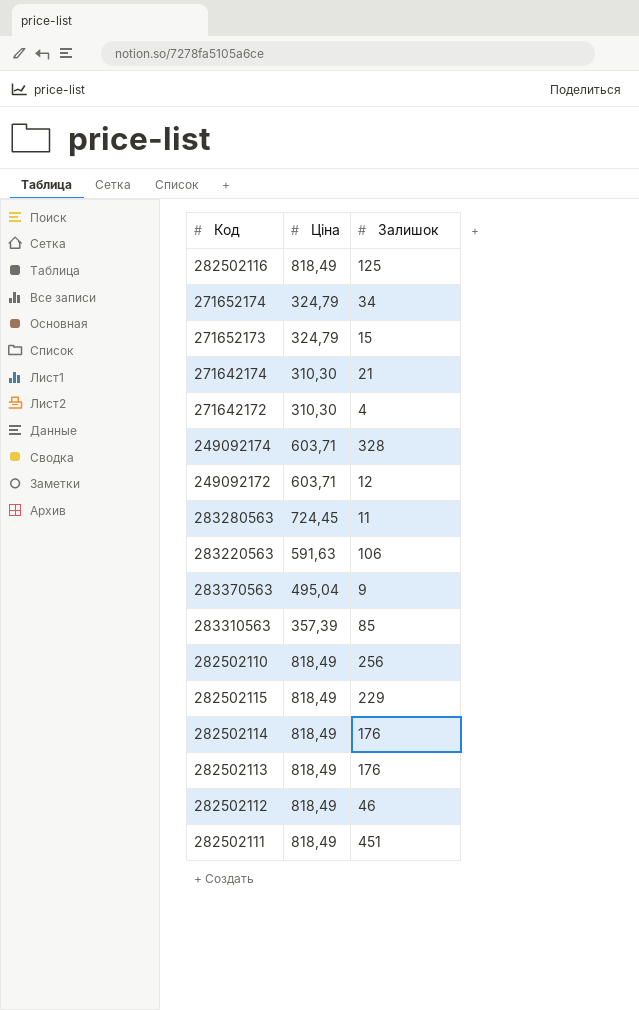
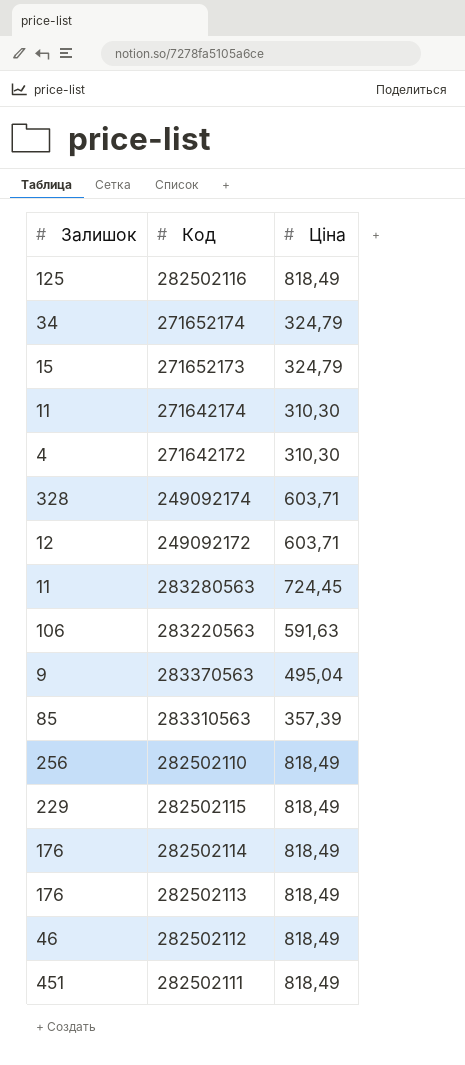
column Залишок | position: 3 -> 1
271642174 | Залишок: 21 -> 11

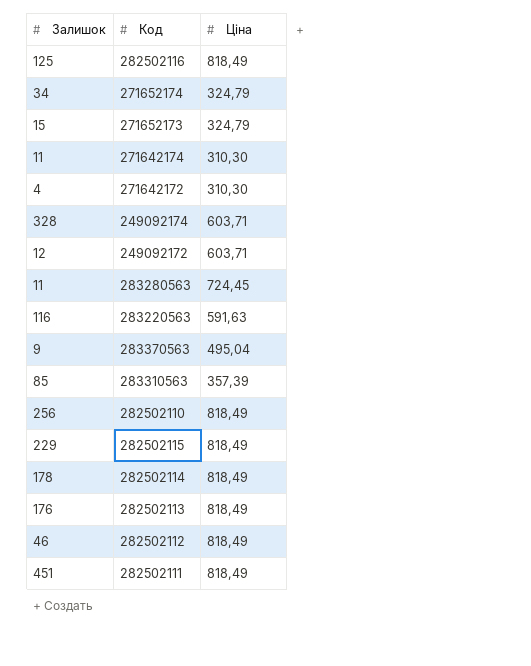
283220563 | Залишок: 106 -> 116
282502114 | Залишок: 176 -> 178

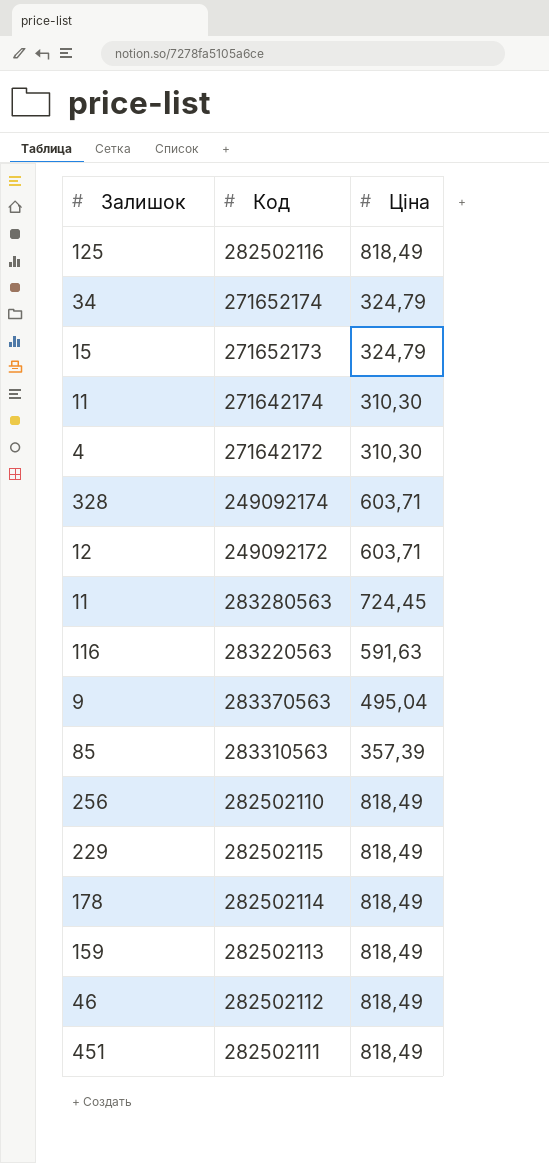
282502113 | Залишок: 176 -> 159

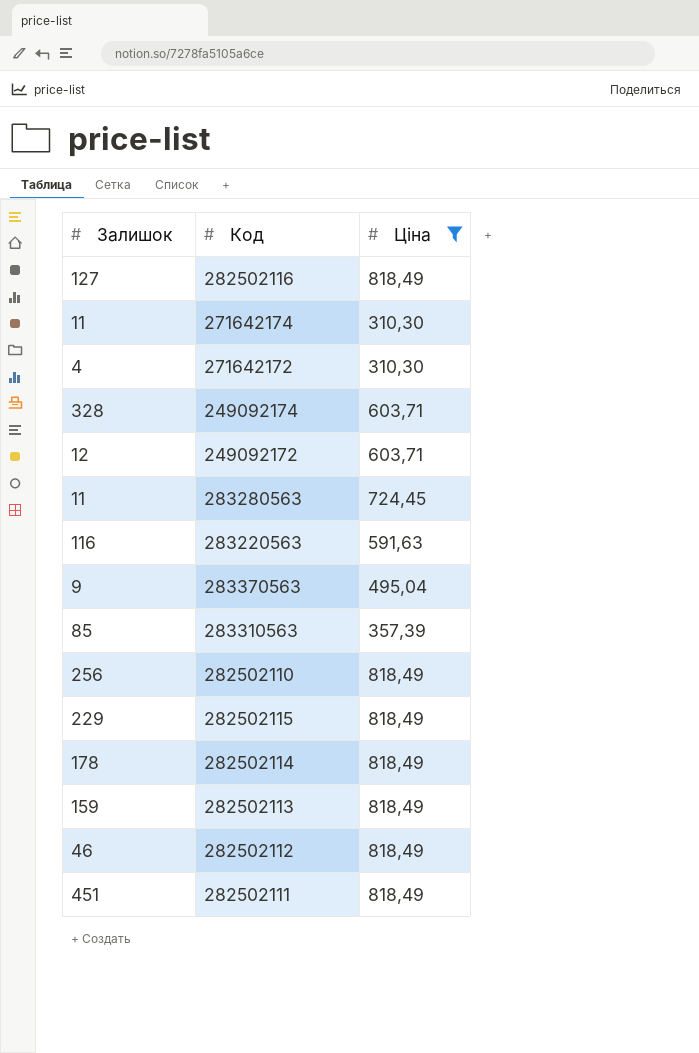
filter: none -> Ціна != 324,79
282502116 | Залишок: 125 -> 127

